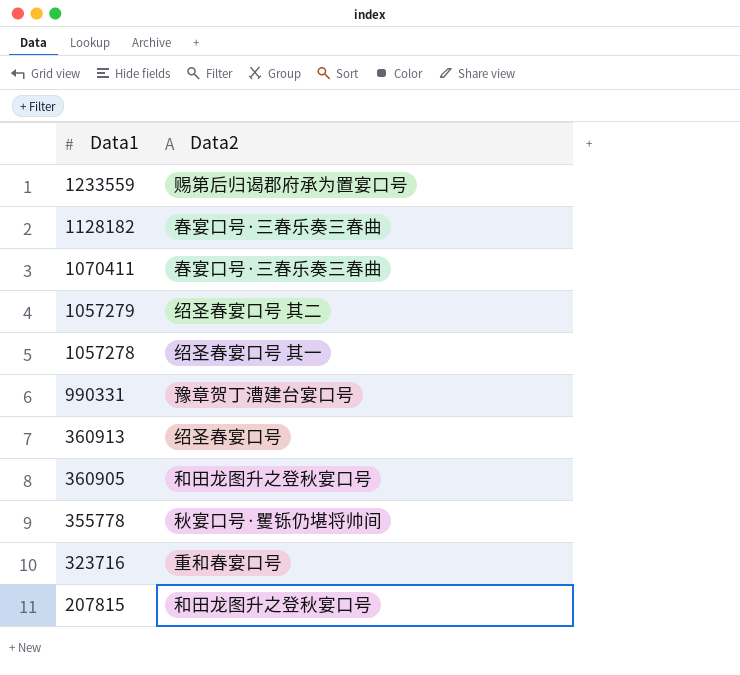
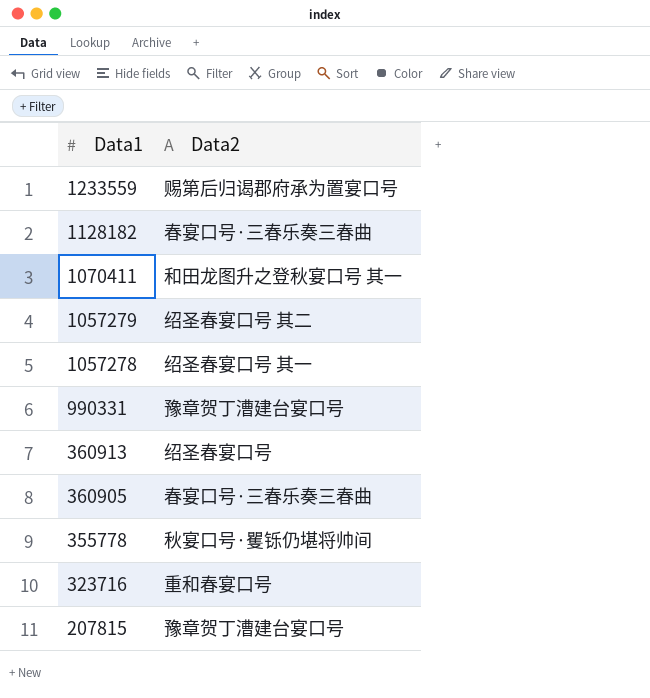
1070411 | Data2: 春宴口号·三春乐奏三春曲 -> 和田龙图升之登秋宴口号 其一
360905 | Data2: 和田龙图升之登秋宴口号 -> 春宴口号·三春乐奏三春曲
207815 | Data2: 和田龙图升之登秋宴口号 -> 豫章贺丁漕建台宴口号

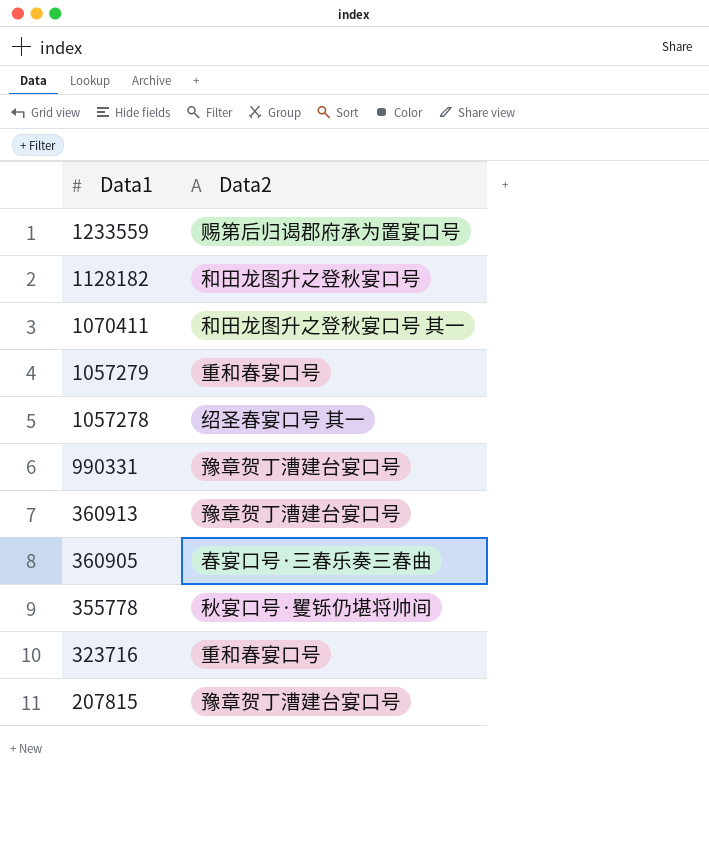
1128182 | Data2: 春宴口号·三春乐奏三春曲 -> 和田龙图升之登秋宴口号
1057279 | Data2: 绍圣春宴口号 其二 -> 重和春宴口号
360913 | Data2: 绍圣春宴口号 -> 豫章贺丁漕建台宴口号

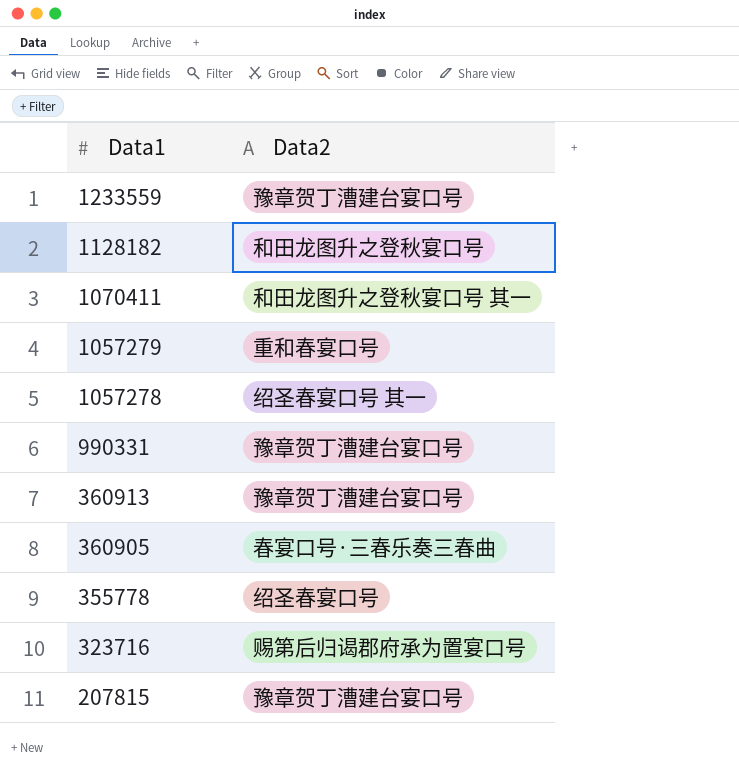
1233559 | Data2: 赐第后归谒郡府承为置宴口号 -> 豫章贺丁漕建台宴口号
355778 | Data2: 秋宴口号·矍铄仍堪将帅间 -> 绍圣春宴口号
323716 | Data2: 重和春宴口号 -> 赐第后归谒郡府承为置宴口号

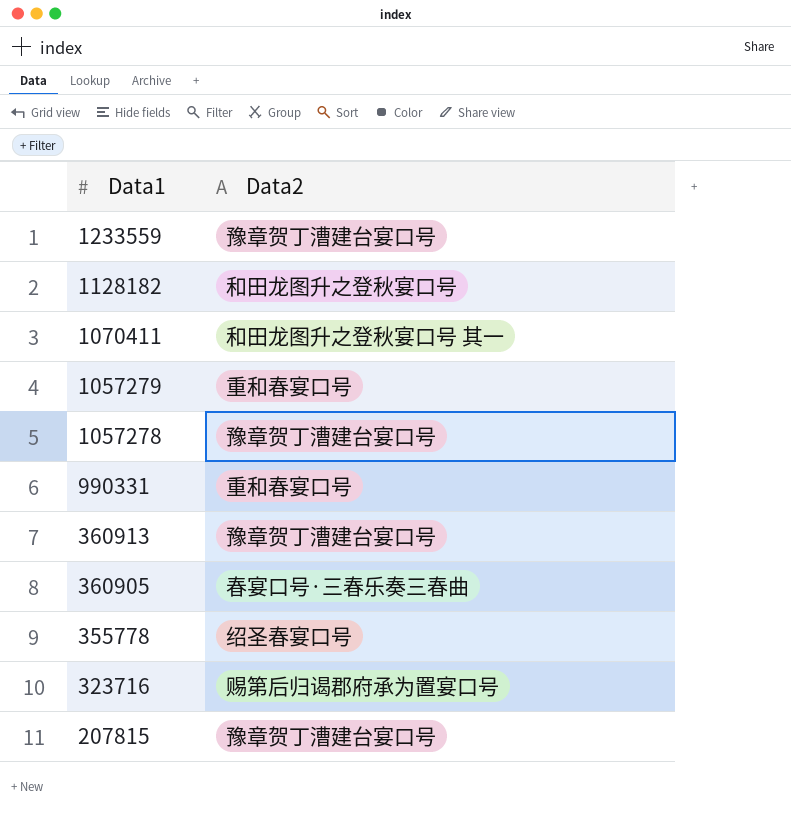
1057278 | Data2: 绍圣春宴口号 其一 -> 豫章贺丁漕建台宴口号
990331 | Data2: 豫章贺丁漕建台宴口号 -> 重和春宴口号

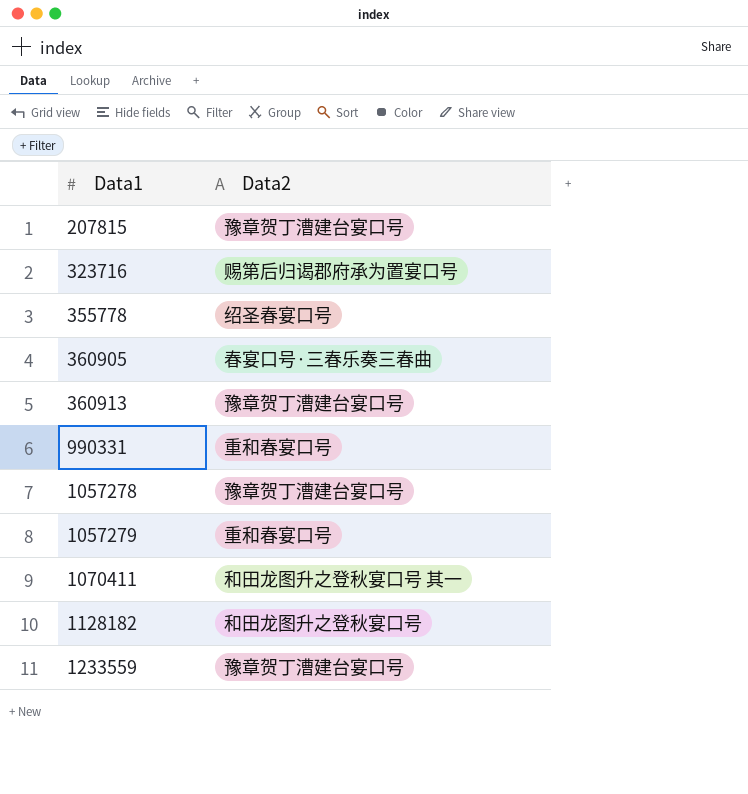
row order: Data1 descending -> Data1 ascending

